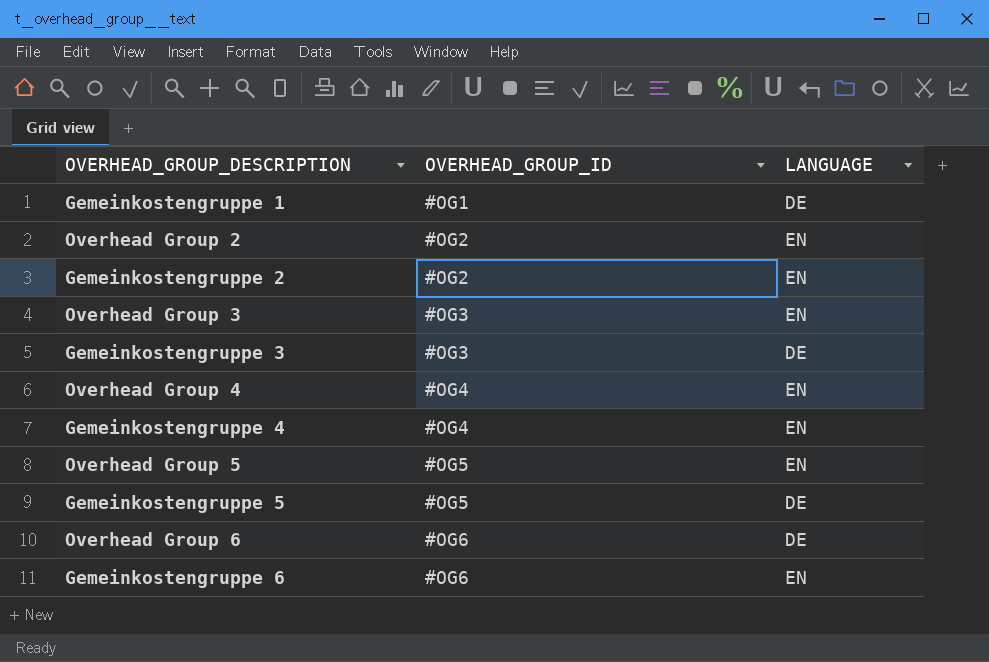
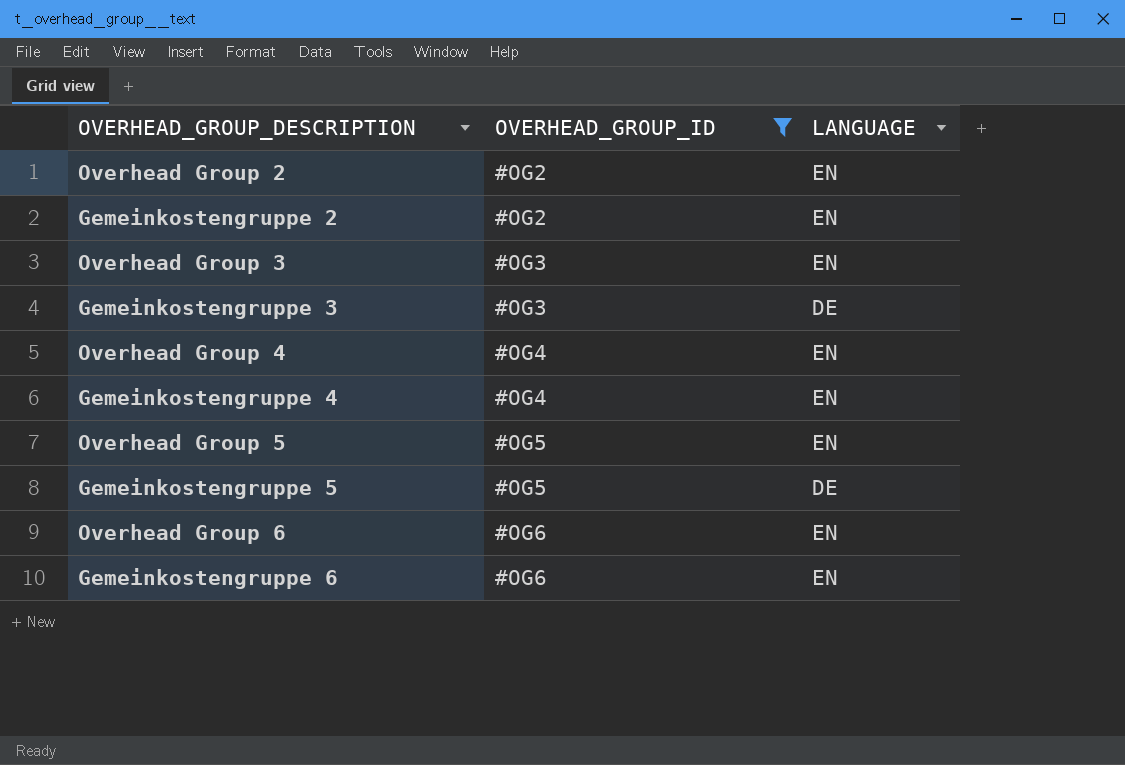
filter: none -> OVERHEAD_GROUP_ID != #OG1
Overhead Group 6 | LANGUAGE: DE -> EN

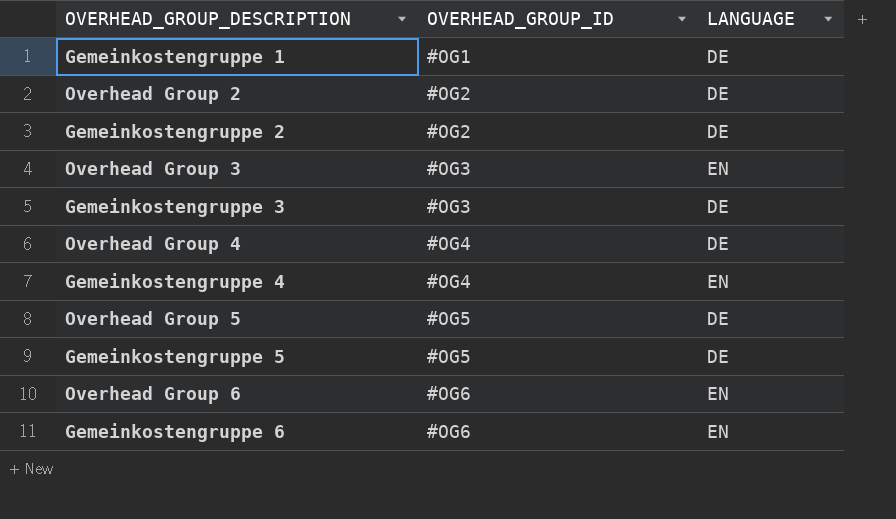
filter: OVERHEAD_GROUP_ID != #OG1 -> none
Overhead Group 2 | LANGUAGE: EN -> DE
Gemeinkostengruppe 2 | LANGUAGE: EN -> DE
Overhead Group 4 | LANGUAGE: EN -> DE
Overhead Group 5 | LANGUAGE: EN -> DE

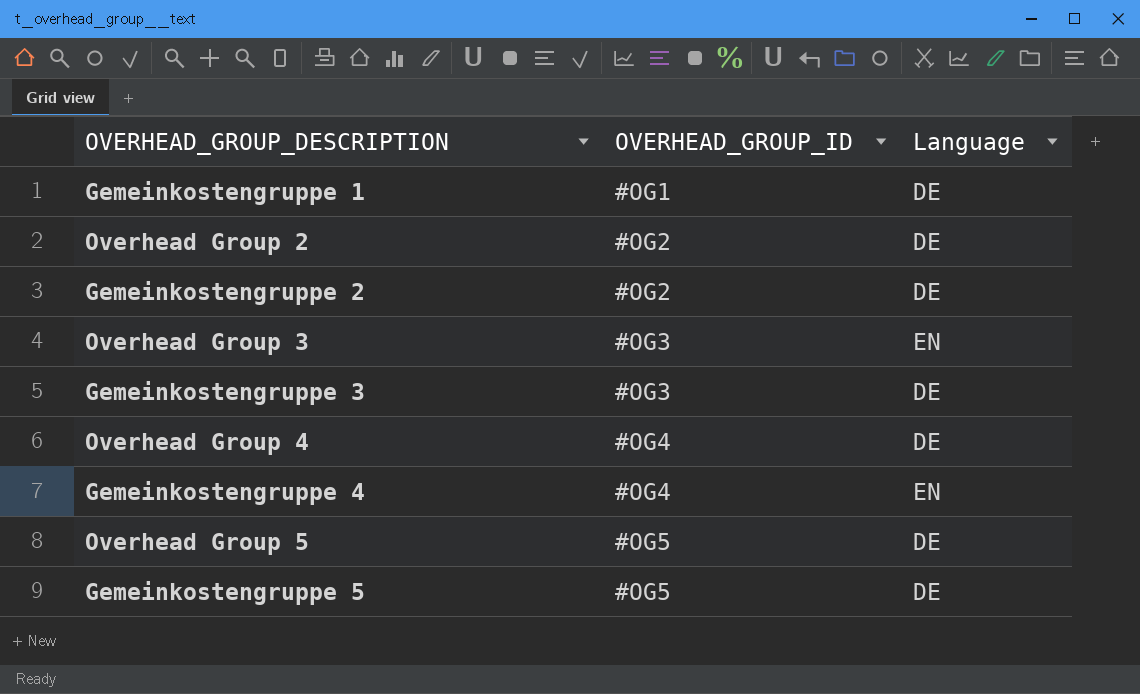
column name: LANGUAGE -> Language
row Overhead Group 6: #OG6 | EN -> none
row Gemeinkostengruppe 6: #OG6 | EN -> none

